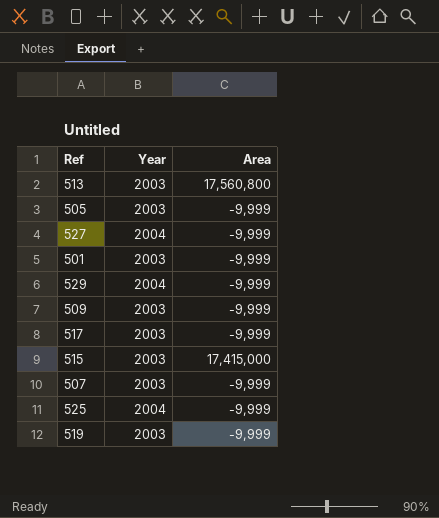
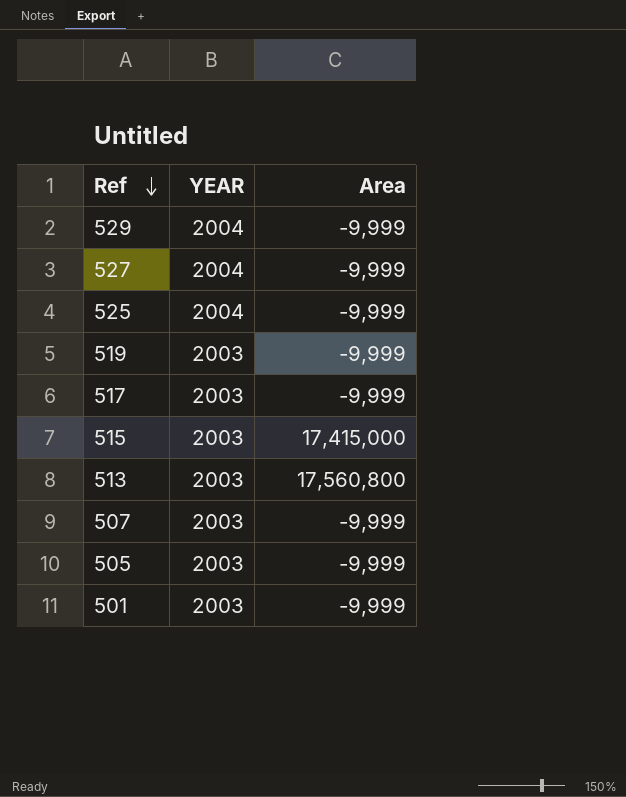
row order: none -> Ref descending
column name: Year -> YEAR
row 509: 2003 | -9,999 -> none

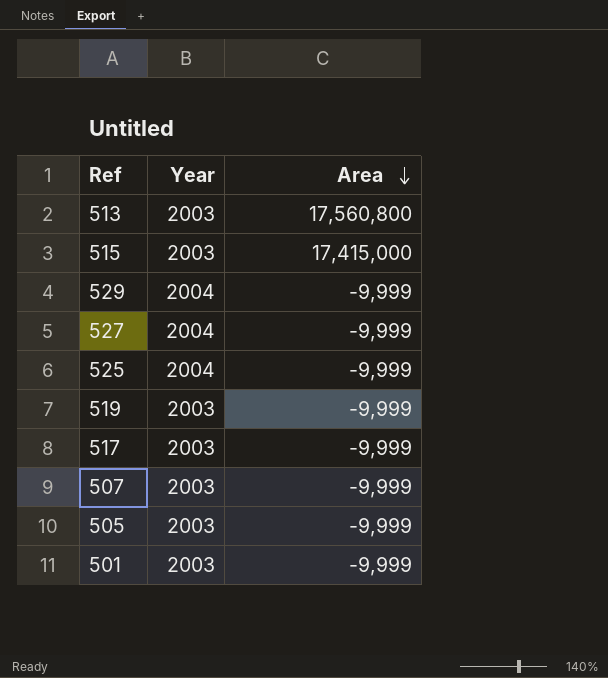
row order: Ref descending -> Area descending
column name: YEAR -> Year

